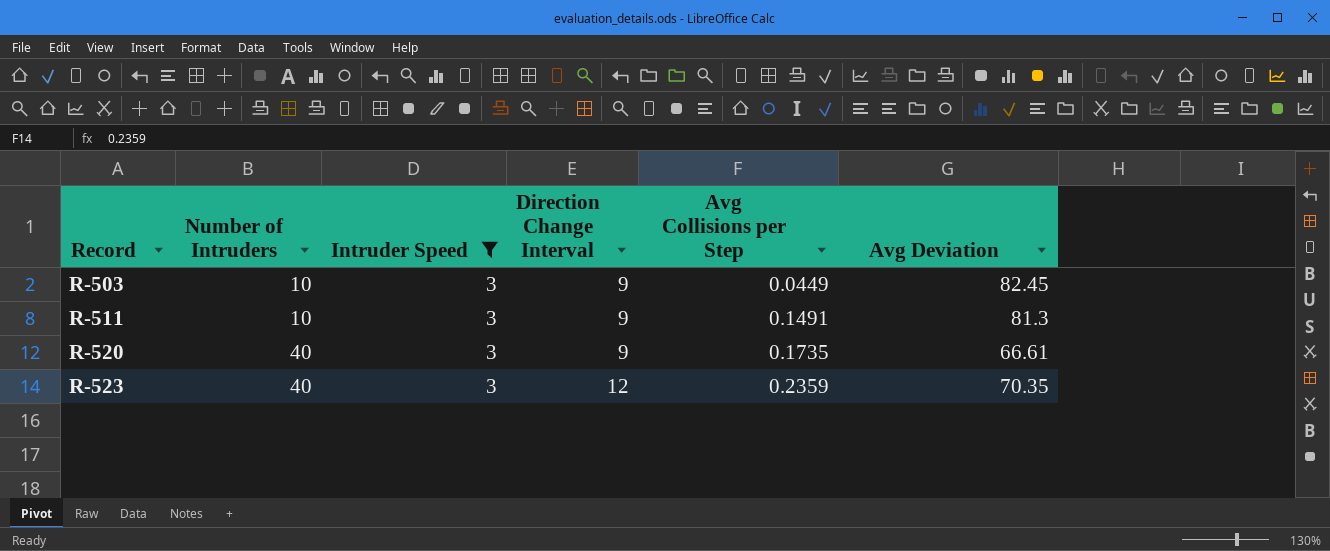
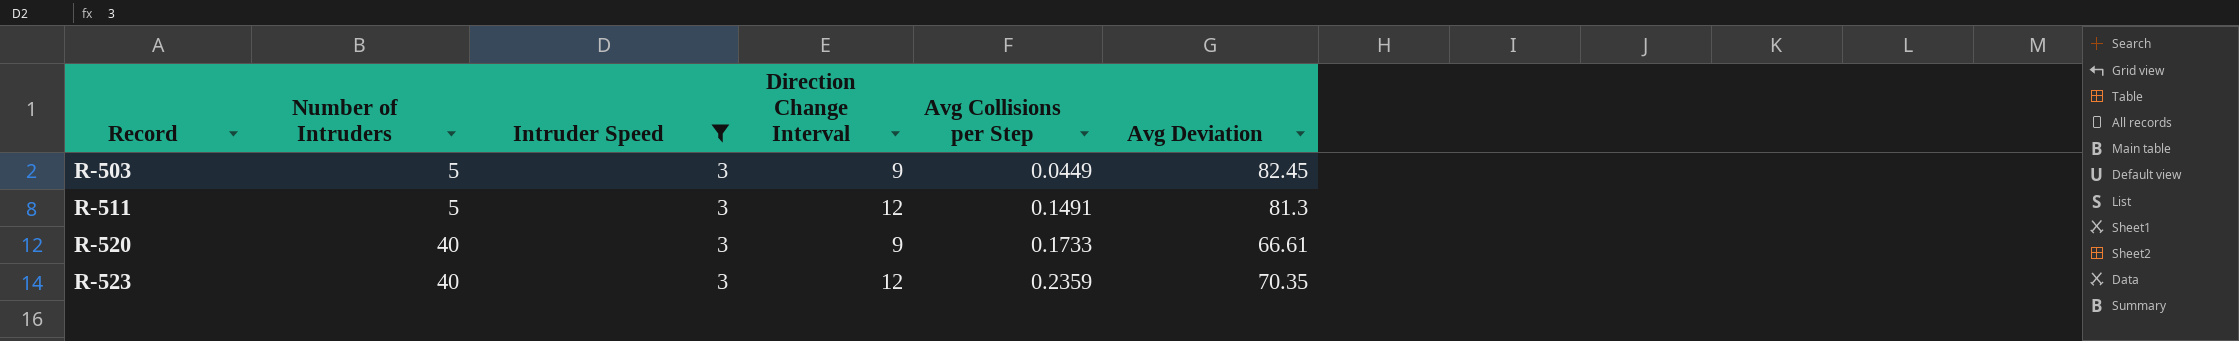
R-503 | Number of Intruders: 10 -> 5
R-511 | Number of Intruders: 10 -> 5
R-511 | Direction Change Interval: 9 -> 12
R-520 | Avg Collisions per Step: 0.1735 -> 0.1733

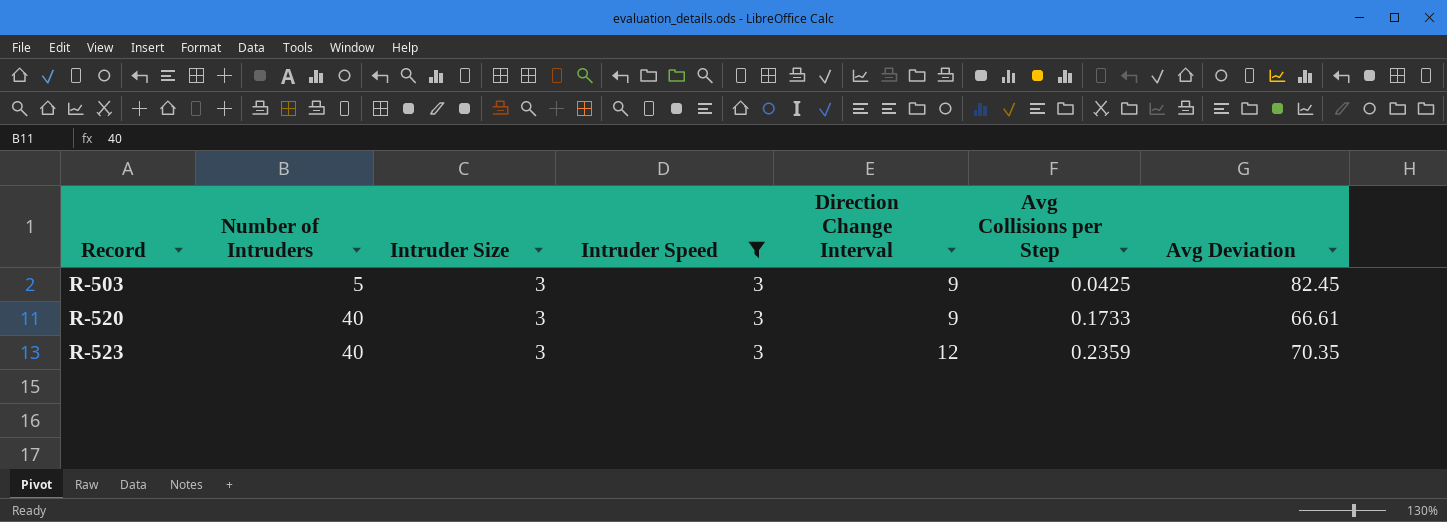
column Intruder Size | position: none -> 3
row R-511: 5 | 3 | 12 | 0.1491 | 81.3 -> none
R-503 | Avg Collisions per Step: 0.0449 -> 0.0425

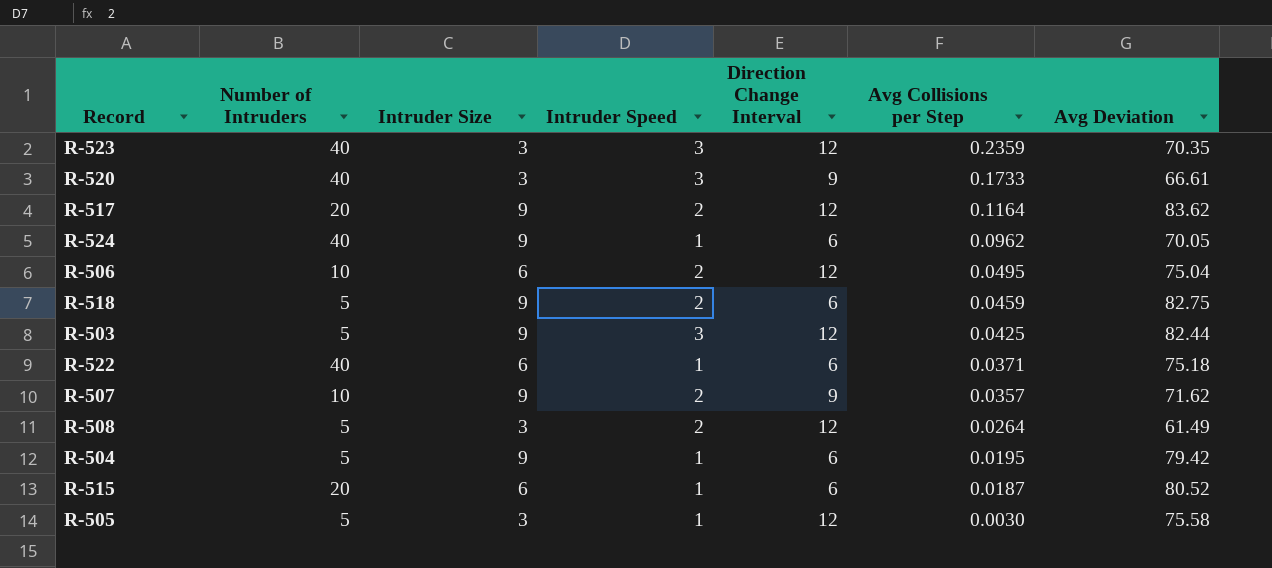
filter: Intruder Speed = 3 -> none
row order: Record ascending -> Avg Collisions per Step descending
R-503 | Intruder Size: 3 -> 9
R-503 | Direction Change Interval: 9 -> 12
R-503 | Avg Deviation: 82.45 -> 82.44

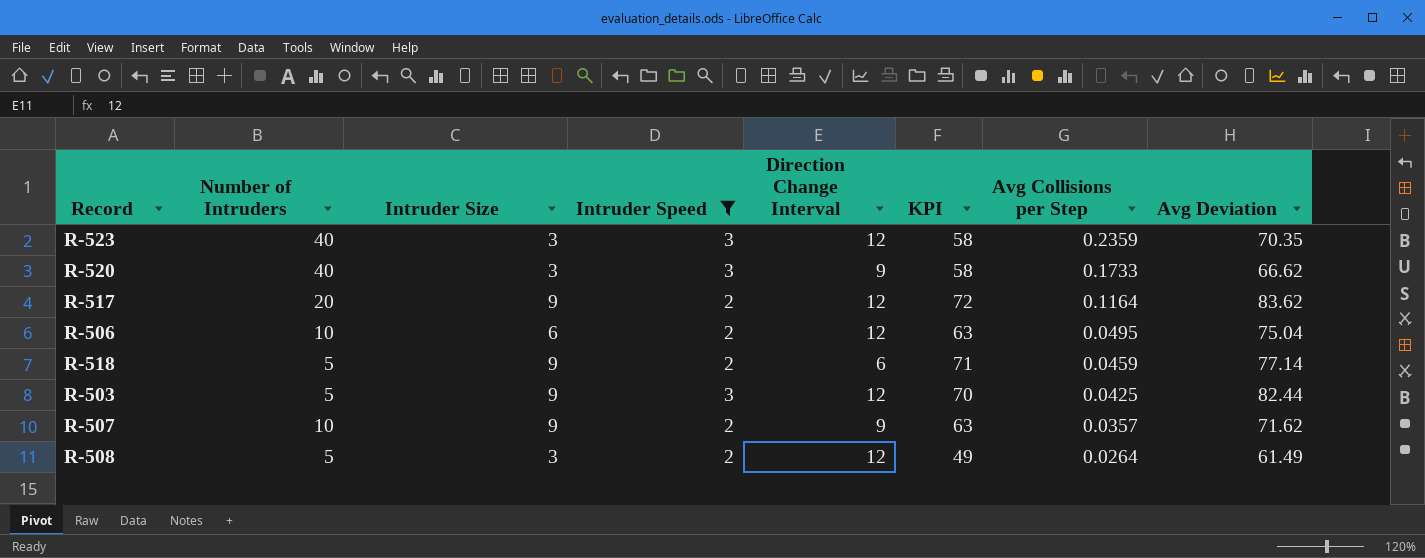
filter: none -> Intruder Speed != 1
column KPI | formula: none -> [Avg Deviation] - [Direction Change Interval]
R-520 | Avg Deviation: 66.61 -> 66.62
R-518 | Avg Deviation: 82.75 -> 77.14

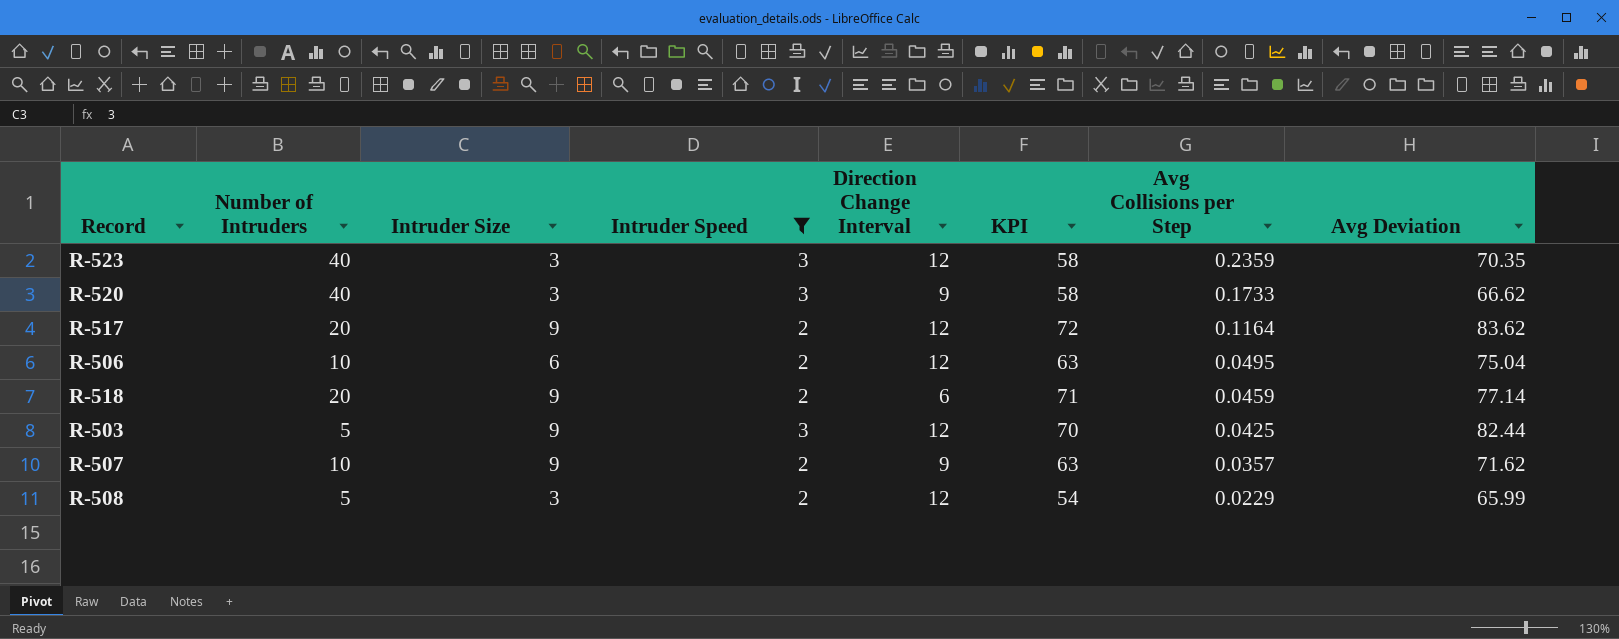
R-518 | Number of Intruders: 5 -> 20
R-508 | KPI: 49 -> 54
R-508 | Avg Collisions per Step: 0.0264 -> 0.0229
R-508 | Avg Deviation: 61.49 -> 65.99

